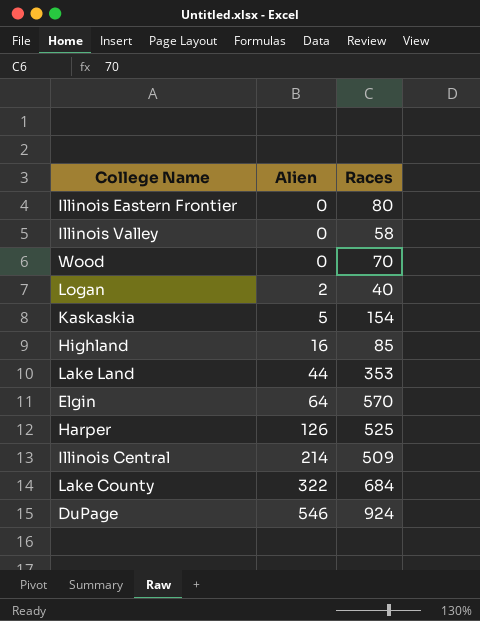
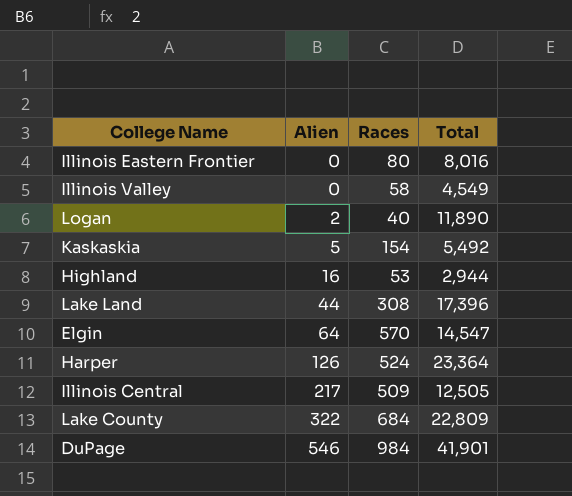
column Total | position: none -> 4
row Wood: 0 | 70 -> none
Highland | Races: 85 -> 53
Lake Land | Races: 353 -> 308
Harper | Races: 525 -> 524
Illinois Central | Alien: 214 -> 217
DuPage | Races: 924 -> 984

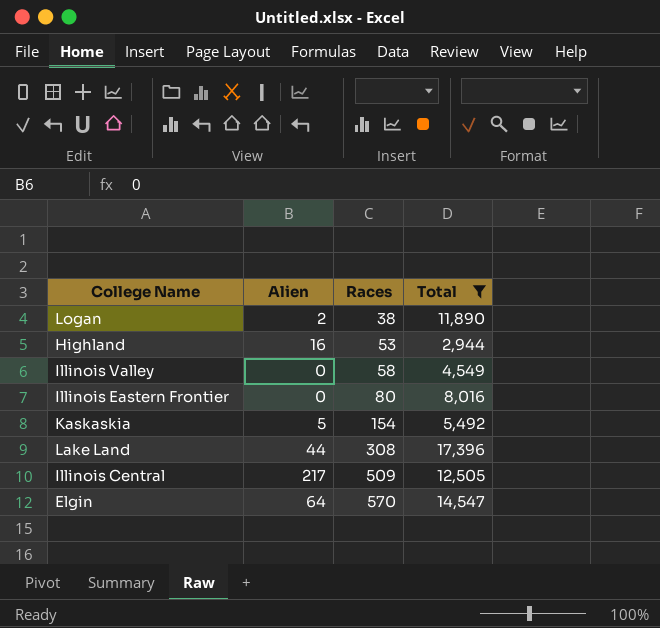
filter: none -> Total <= 17,396
row order: Alien ascending -> Races ascending
Logan | Races: 40 -> 38

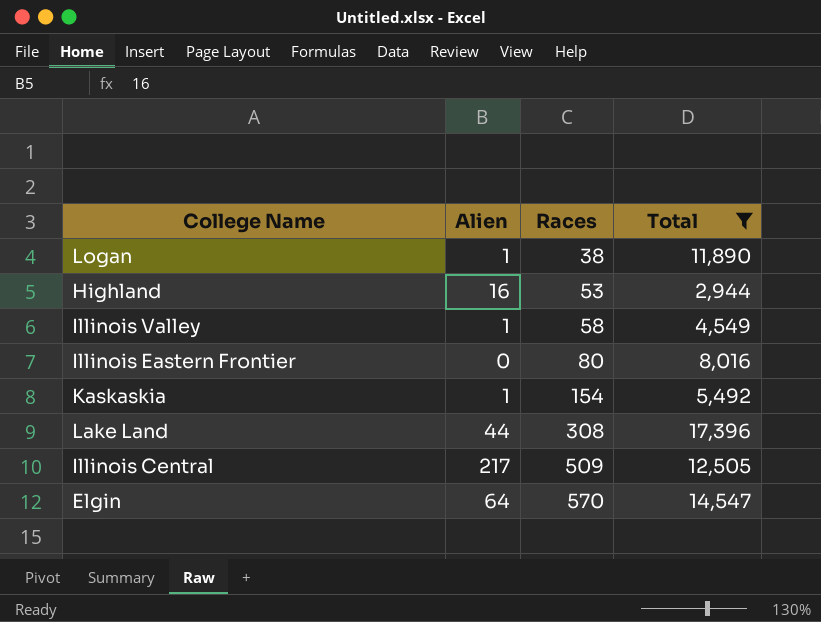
Logan | Alien: 2 -> 1
Illinois Valley | Alien: 0 -> 1
Kaskaskia | Alien: 5 -> 1

